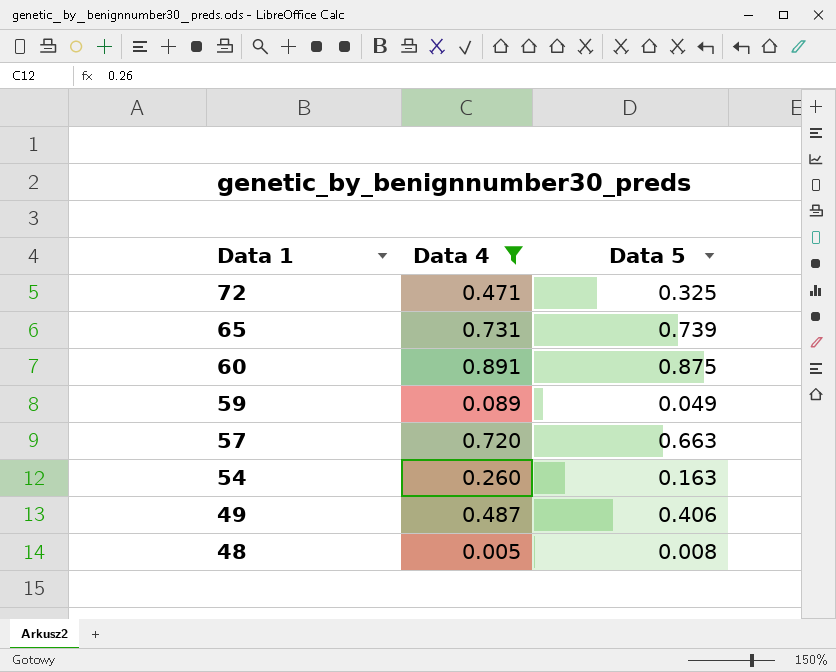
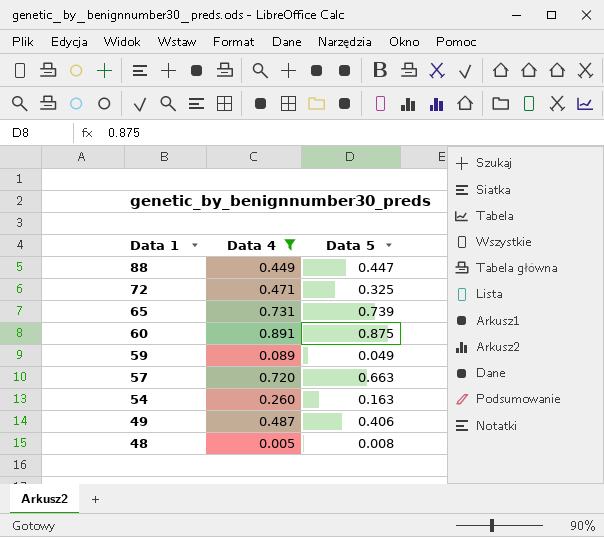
row 88: none -> 0.449 | 0.447

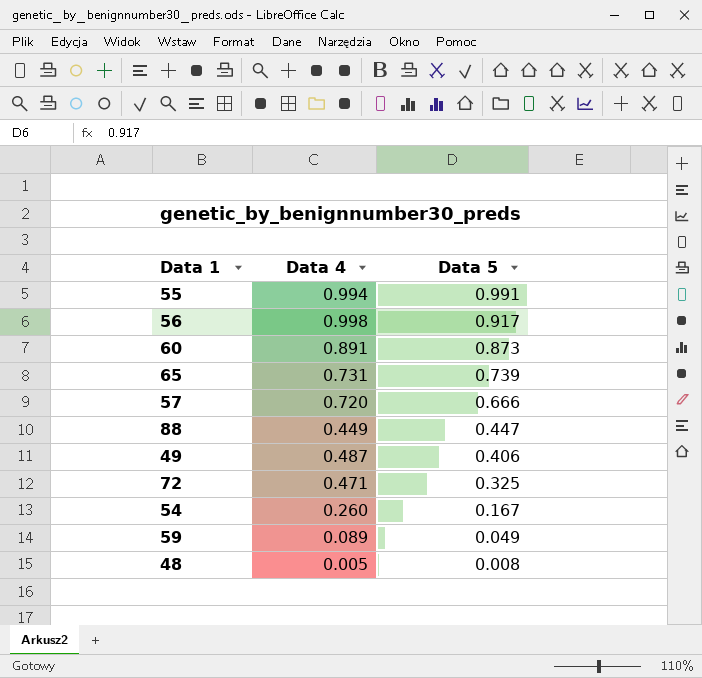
filter: Data 4 <= 0.891 -> none
row order: Data 1 descending -> Data 5 descending
60 | Data 5: 0.875 -> 0.873
57 | Data 5: 0.663 -> 0.666
54 | Data 5: 0.163 -> 0.167

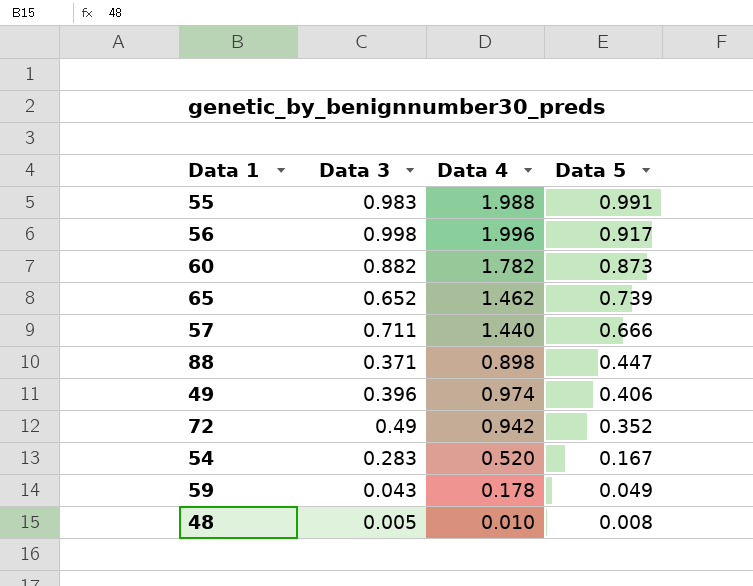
column Data 3 | position: none -> 2
55 | Data 4: 0.994 -> 1.988
56 | Data 4: 0.998 -> 1.996
60 | Data 4: 0.891 -> 1.782
65 | Data 4: 0.731 -> 1.462
57 | Data 4: 0.720 -> 1.440
88 | Data 4: 0.449 -> 0.898
49 | Data 4: 0.487 -> 0.974
72 | Data 4: 0.471 -> 0.942
72 | Data 5: 0.325 -> 0.352
54 | Data 4: 0.260 -> 0.520
59 | Data 4: 0.089 -> 0.178
48 | Data 4: 0.005 -> 0.010

